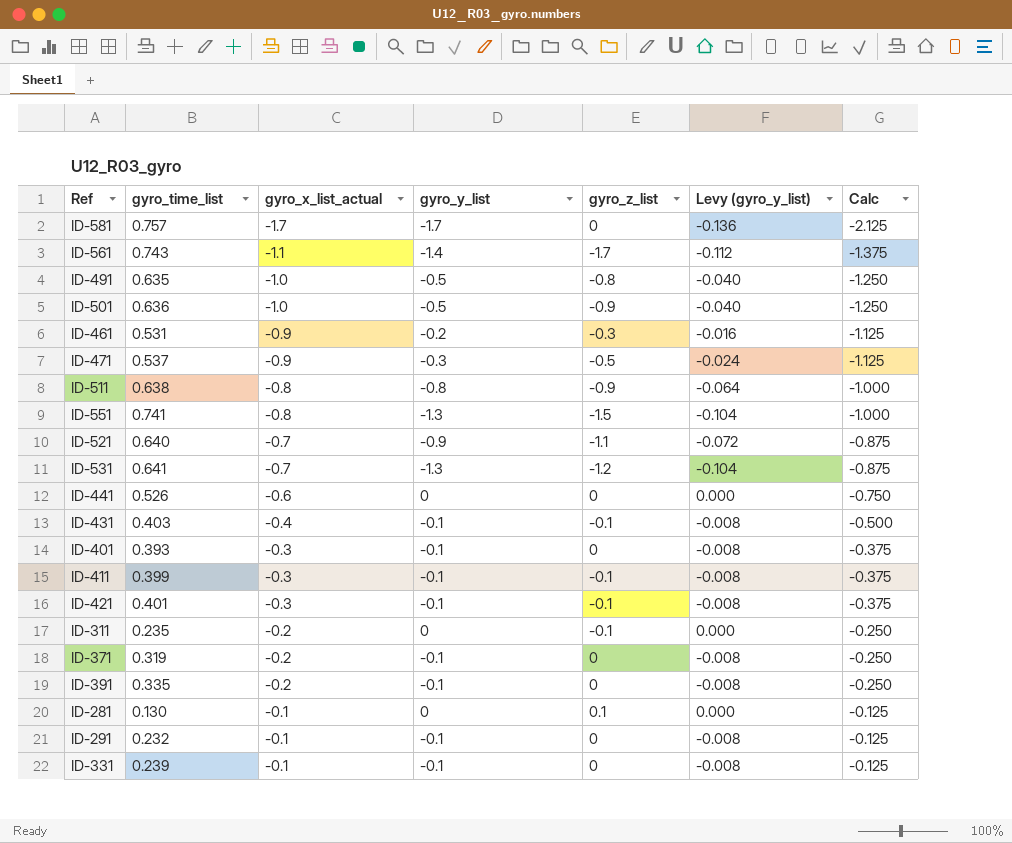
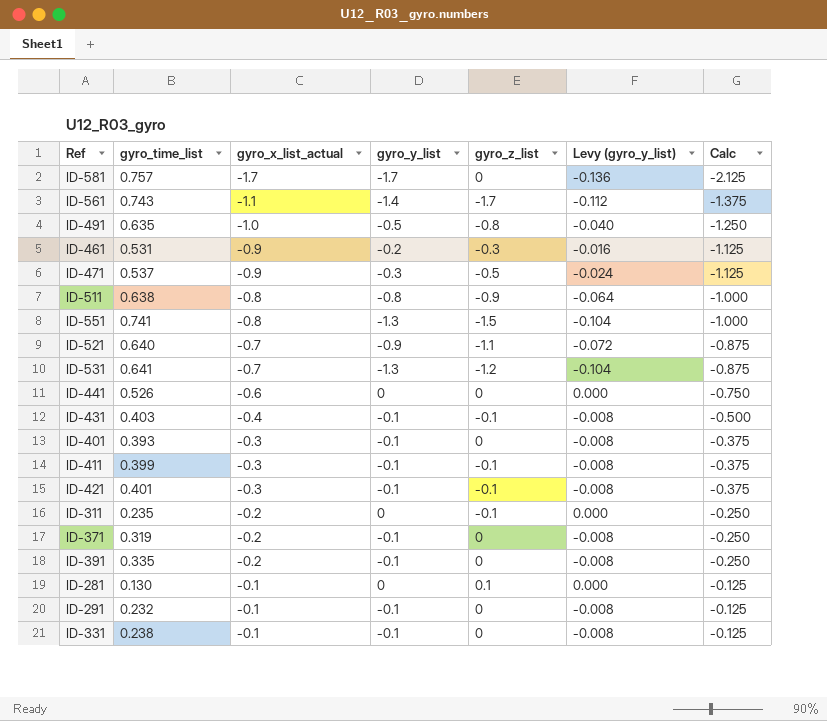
row ID-501: 0.636 | -1.0 | -0.5 | -0.9 | -0.040 | -1.250 -> none
ID-331 | gyro_time_list: 0.239 -> 0.238

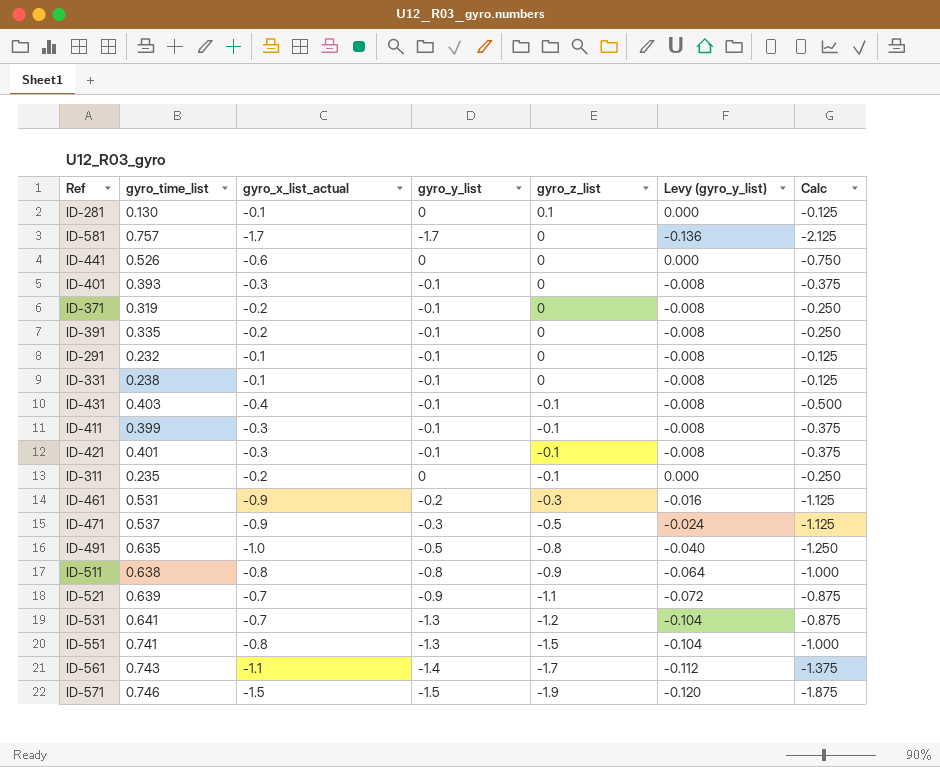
row order: gyro_x_list_actual ascending -> gyro_z_list descending
ID-521 | gyro_time_list: 0.640 -> 0.639
row ID-571: none -> 0.746 | -1.5 | -1.5 | -1.9 | -0.120 | -1.875

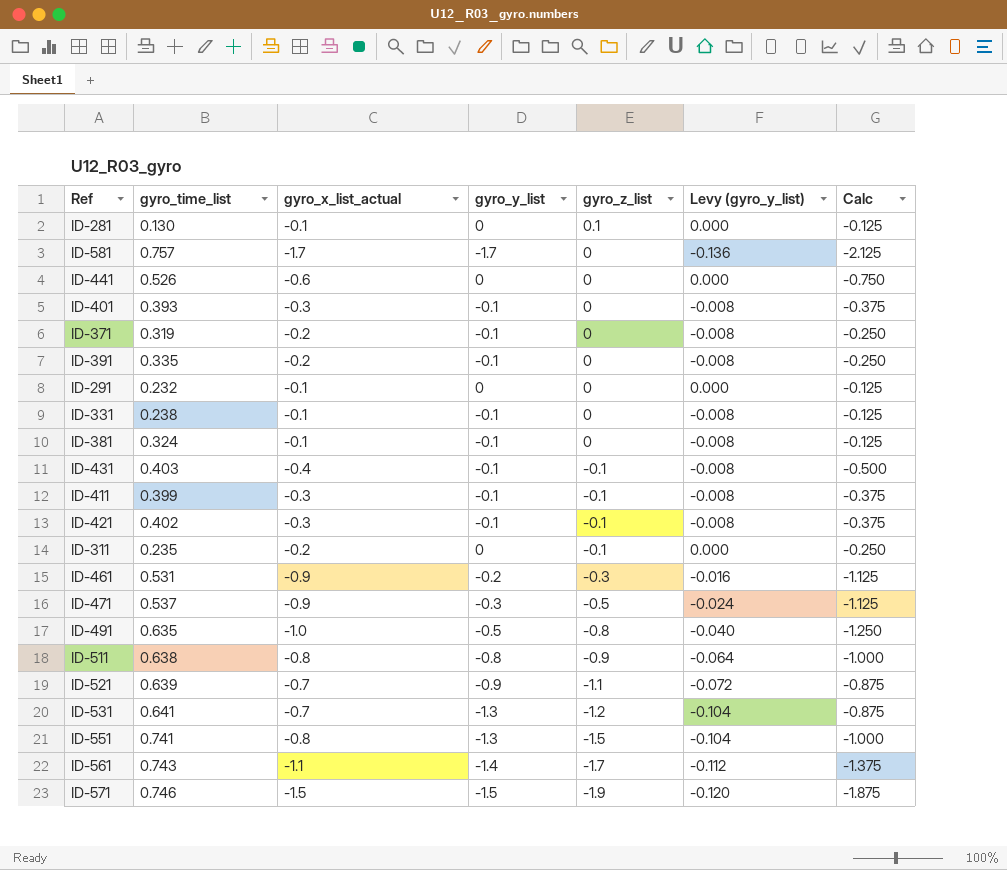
ID-291 | gyro_y_list: -0.1 -> 0
ID-291 | Levy (gyro_y_list): -0.008 -> 0.000
row ID-381: none -> 0.324 | -0.1 | -0.1 | 0 | -0.008 | -0.125
ID-421 | gyro_time_list: 0.401 -> 0.402

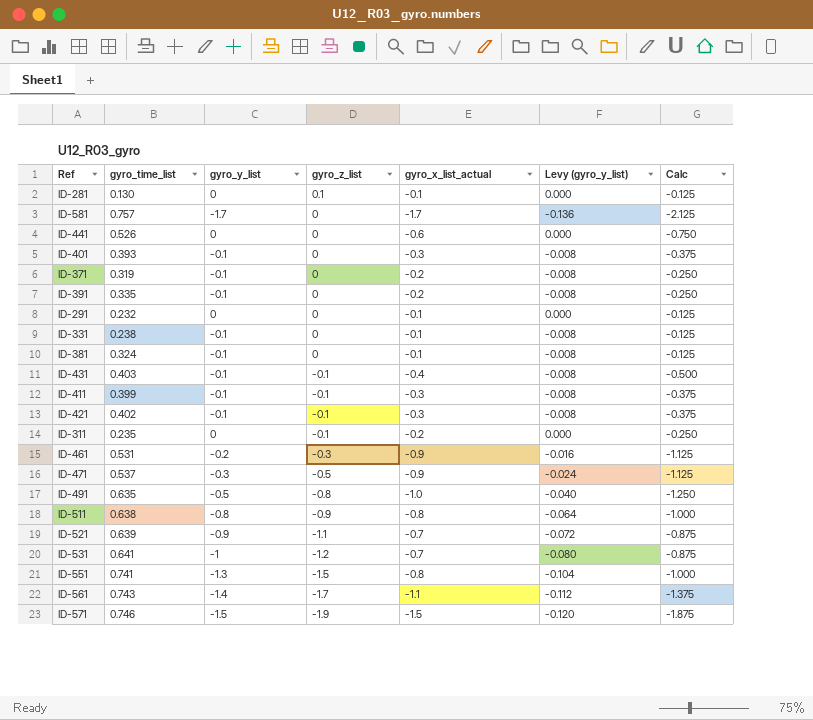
column gyro_x_list_actual | position: 3 -> 5
ID-531 | gyro_y_list: -1.3 -> -1
ID-531 | Levy (gyro_y_list): -0.104 -> -0.080

